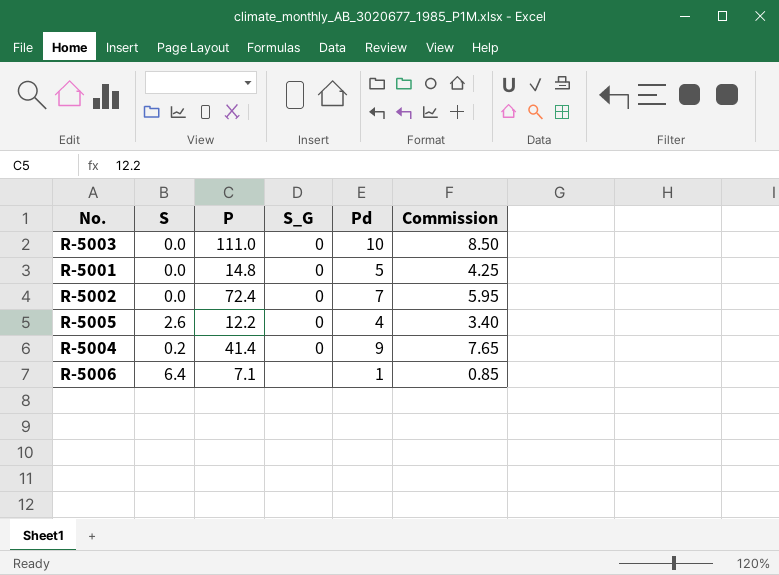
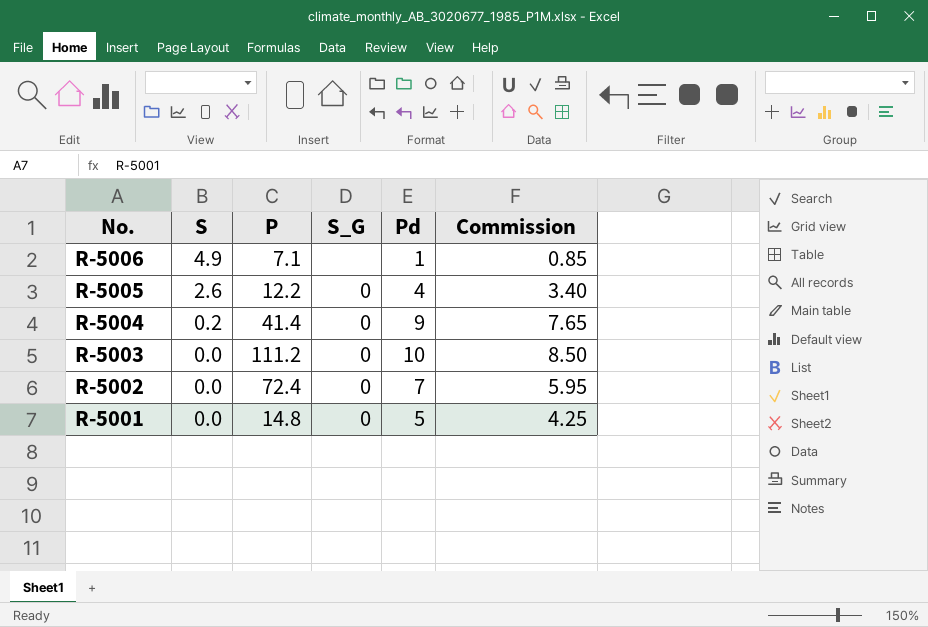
row order: none -> No. descending
R-5006 | S: 6.4 -> 4.9
R-5003 | P: 111.0 -> 111.2

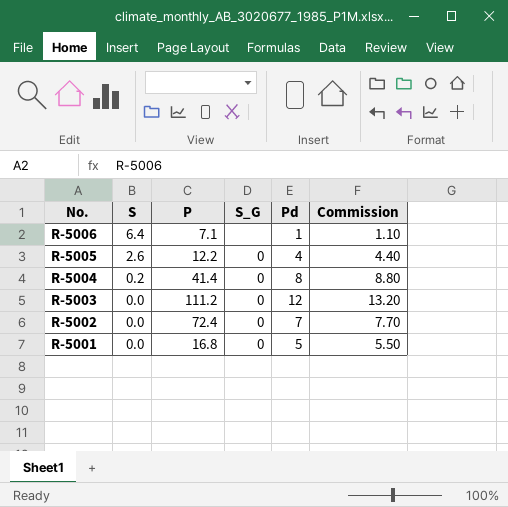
column Commission | formula: [Pd] * 0.85 -> [Pd] * 1.1
R-5006 | S: 4.9 -> 6.4
R-5004 | Pd: 9 -> 8
R-5003 | Pd: 10 -> 12
R-5001 | P: 14.8 -> 16.8

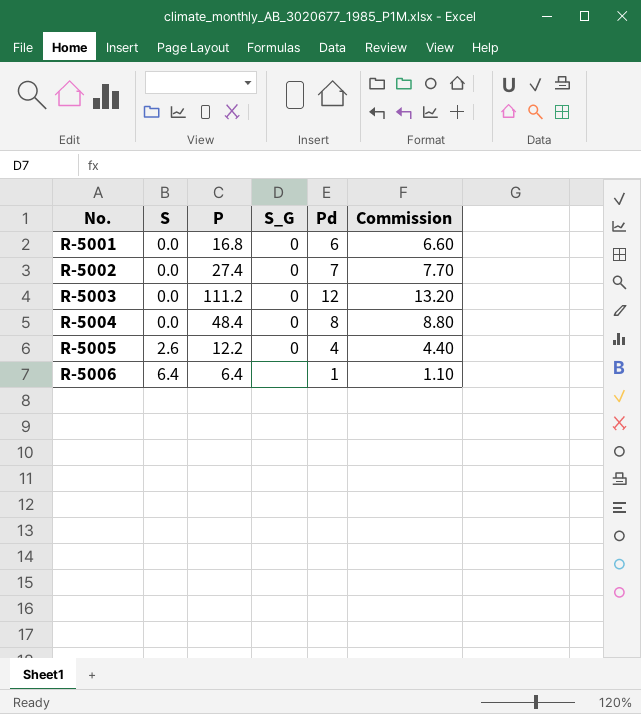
row order: No. descending -> No. ascending
R-5001 | Pd: 5 -> 6
R-5001 | Commission: 5.50 -> 6.60
R-5002 | P: 72.4 -> 27.4
R-5004 | S: 0.2 -> 0.0
R-5004 | P: 41.4 -> 48.4
R-5006 | P: 7.1 -> 6.4

